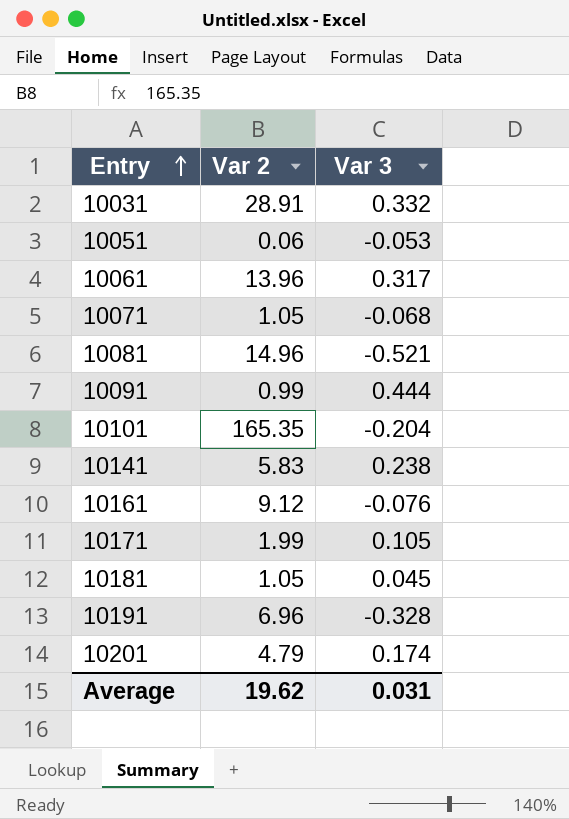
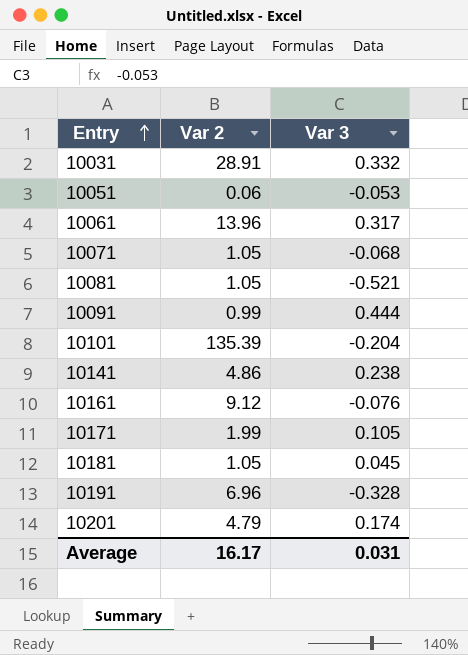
10081 | Var 2: 14.96 -> 1.05
10101 | Var 2: 165.35 -> 135.39
10141 | Var 2: 5.83 -> 4.86
Average | Var 2: 19.62 -> 16.17

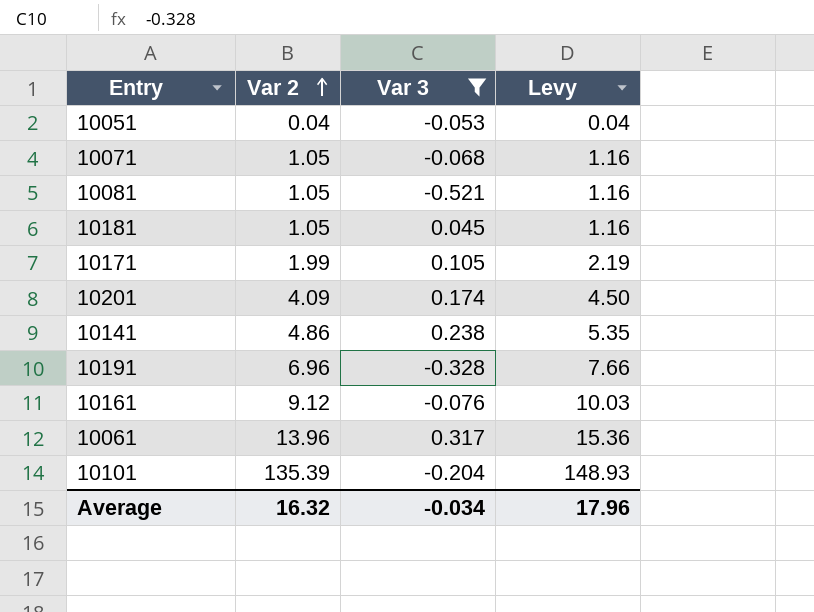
filter: none -> Var 3 <= 0.317
row order: Entry ascending -> Var 2 ascending
column Levy | formula: none -> [Var 2] * 1.1
10051 | Var 2: 0.06 -> 0.04
10201 | Var 2: 4.79 -> 4.09
Average | Var 2: 16.17 -> 16.32
Average | Var 3: 0.031 -> -0.034

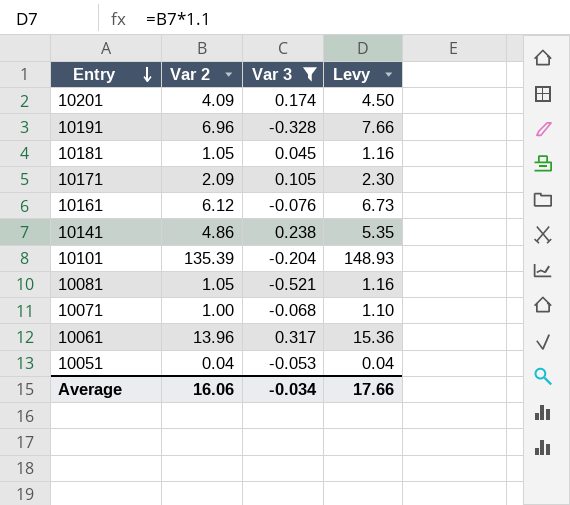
row order: Var 2 ascending -> Entry descending
10171 | Var 2: 1.99 -> 2.09
10171 | Levy: 2.19 -> 2.30
10161 | Var 2: 9.12 -> 6.12
10161 | Levy: 10.03 -> 6.73
10071 | Var 2: 1.05 -> 1.00
10071 | Levy: 1.16 -> 1.10
Average | Var 2: 16.32 -> 16.06
Average | Levy: 17.96 -> 17.66

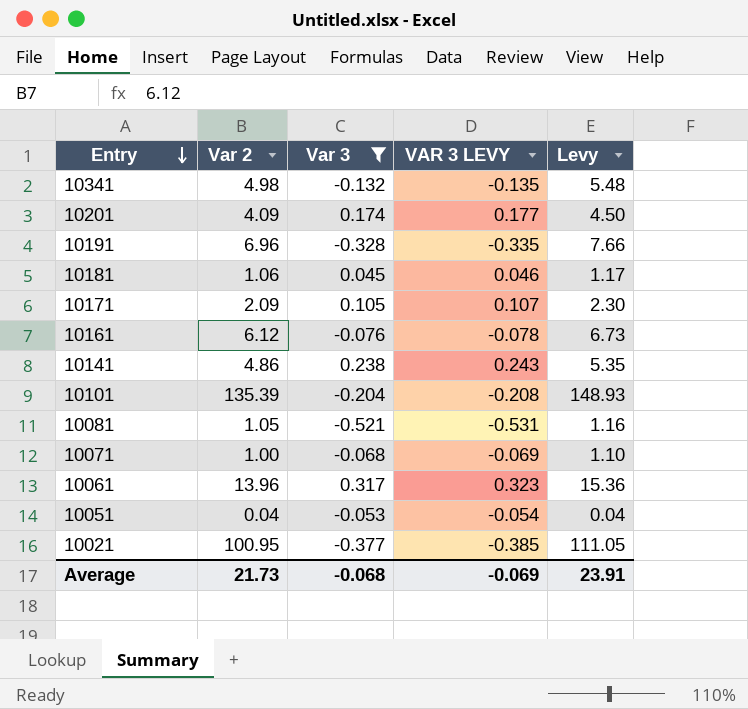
column VAR 3 LEVY | formula: none -> [Var 3] * 1.02
row 10341: none -> 4.98 | -0.132 | -0.135 | 5.48
10181 | Var 2: 1.05 -> 1.06
10181 | Levy: 1.16 -> 1.17
row 10021: none -> 100.95 | -0.377 | -0.385 | 111.05
Average | Var 2: 16.06 -> 21.73
Average | Var 3: -0.034 -> -0.068
Average | Levy: 17.66 -> 23.91

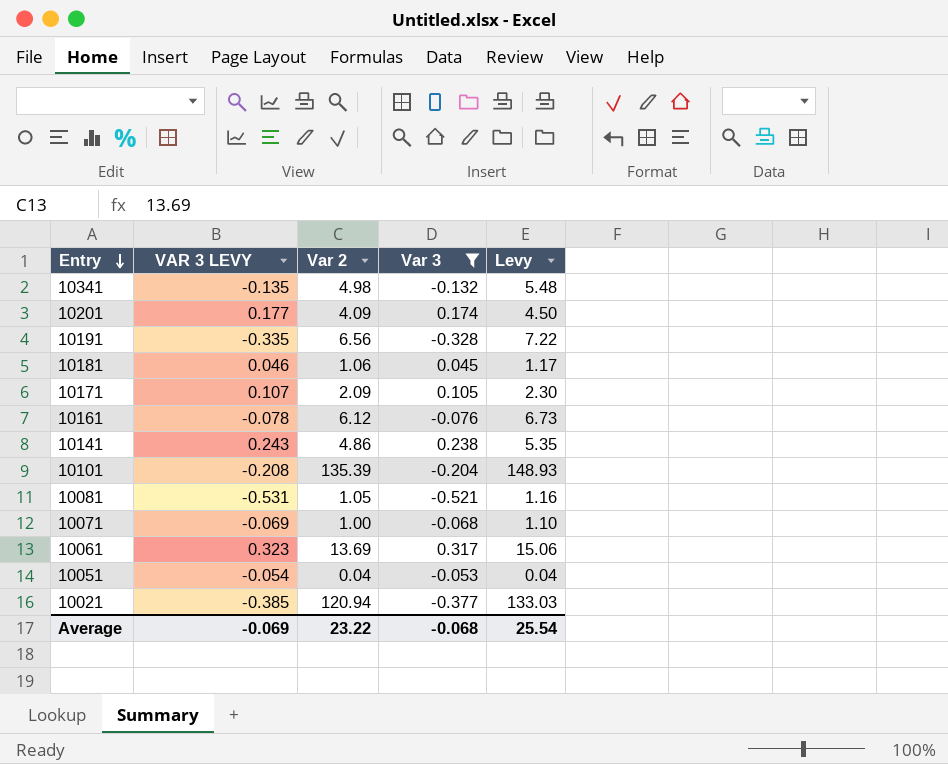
column VAR 3 LEVY | position: 4 -> 2
10191 | Var 2: 6.96 -> 6.56
10191 | Levy: 7.66 -> 7.22
10061 | Var 2: 13.96 -> 13.69
10061 | Levy: 15.36 -> 15.06
10021 | Var 2: 100.95 -> 120.94
10021 | Levy: 111.05 -> 133.03
Average | Var 2: 21.73 -> 23.22
Average | Levy: 23.91 -> 25.54

